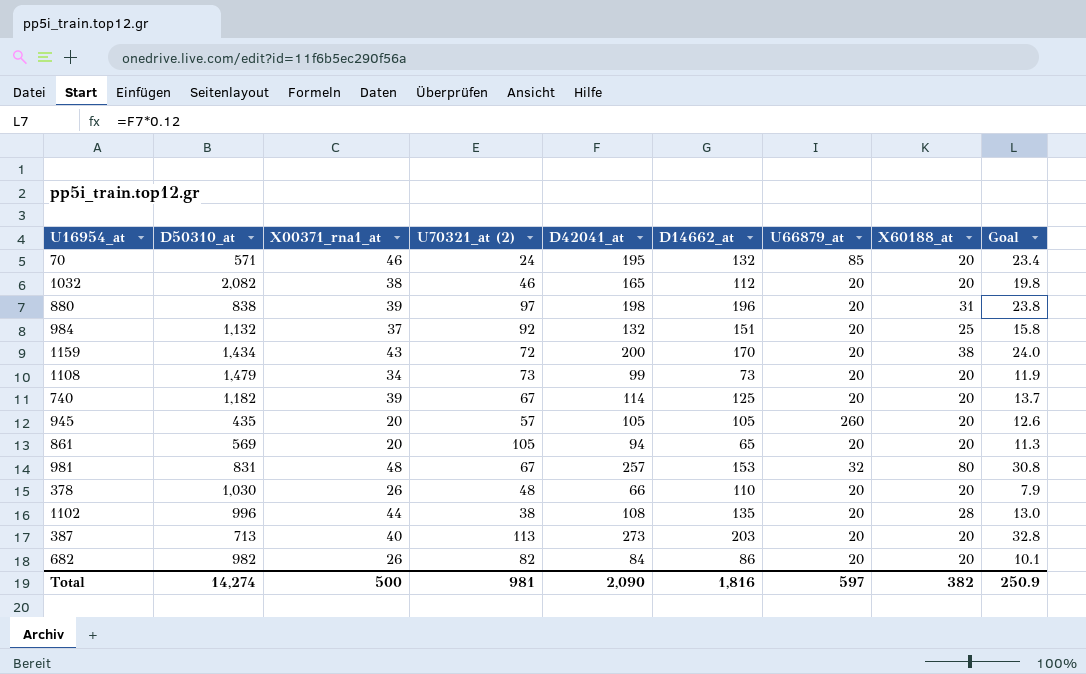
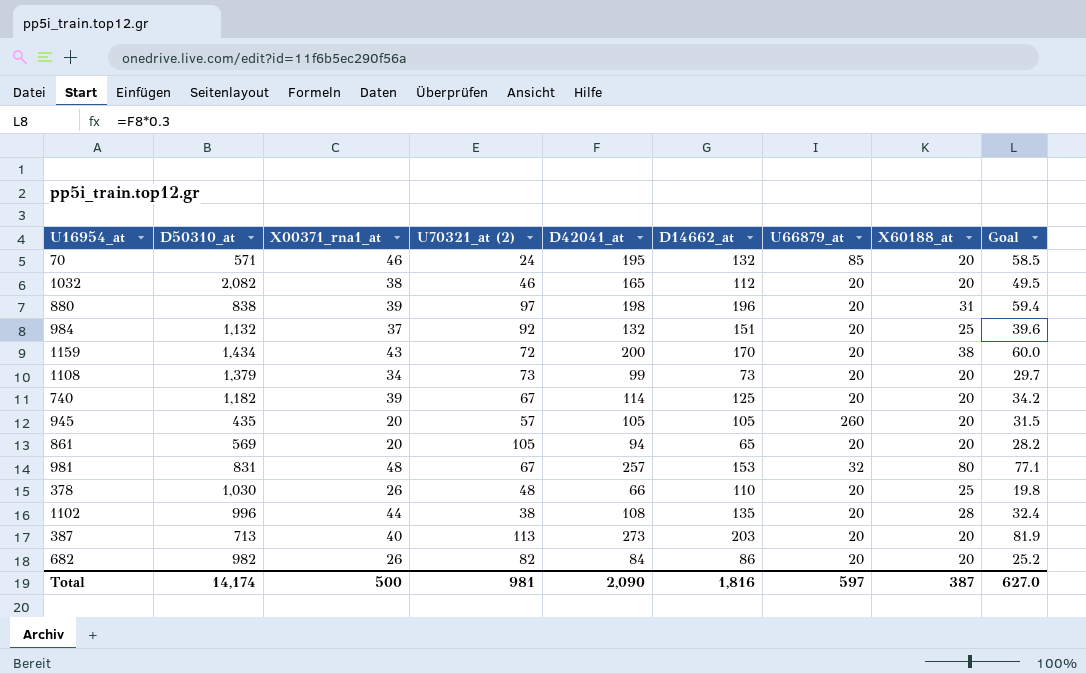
column Goal | formula: [D42041_at] * 0.12 -> [D42041_at] * 0.3
1108 | D50310_at: 1,479 -> 1,379
378 | X60188_at: 20 -> 25
Total | D50310_at: 14,274 -> 14,174
Total | X60188_at: 382 -> 387
Total | Goal: 250.9 -> 627.0

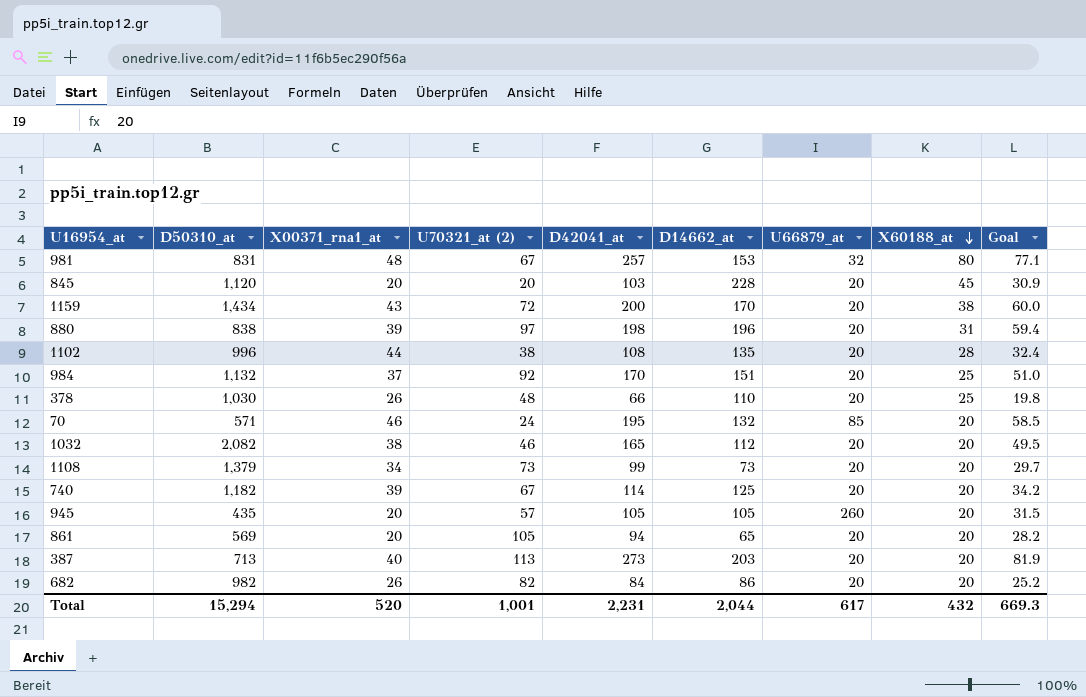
row order: none -> X60188_at descending
row 845: none -> 1,120 | 20 | 20 | 103 | 228 | 20 | 45 | 30.9
984 | D42041_at: 132 -> 170
984 | Goal: 39.6 -> 51.0
Total | D50310_at: 14,174 -> 15,294
Total | X00371_rna1_at: 500 -> 520
Total | U70321_at (2): 981 -> 1,001
Total | D42041_at: 2,090 -> 2,231
Total | D14662_at: 1,816 -> 2,044
Total | U66879_at: 597 -> 617
Total | X60188_at: 387 -> 432
Total | Goal: 627.0 -> 669.3

